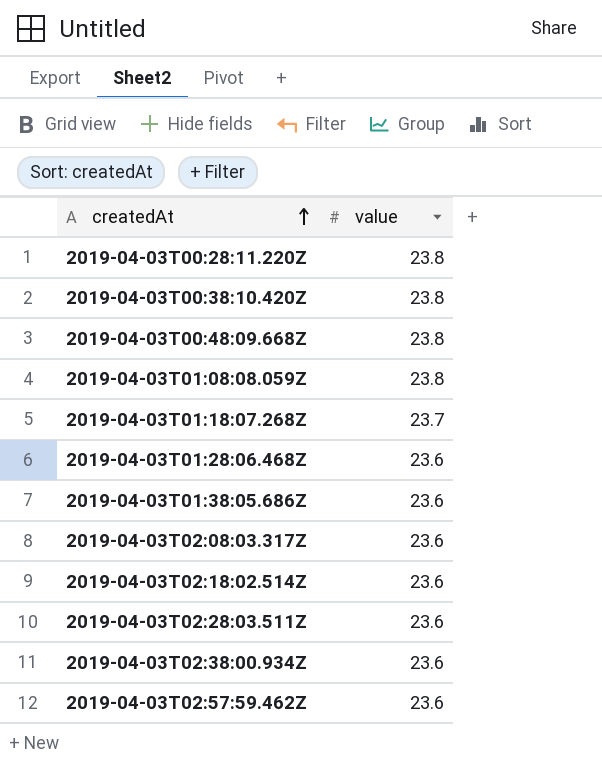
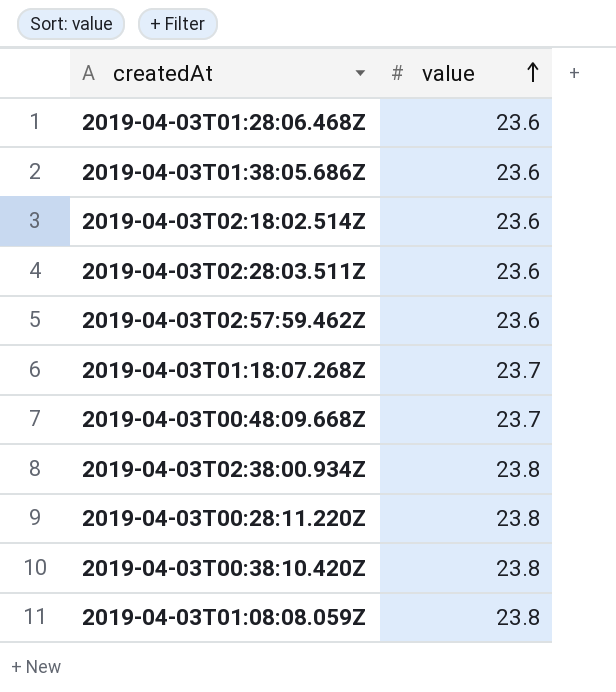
row order: createdAt ascending -> value ascending
row 2019-04-03T02:08:03.317Z: 23.6 -> none
2019-04-03T00:48:09.668Z | value: 23.8 -> 23.7
2019-04-03T02:38:00.934Z | value: 23.6 -> 23.8

